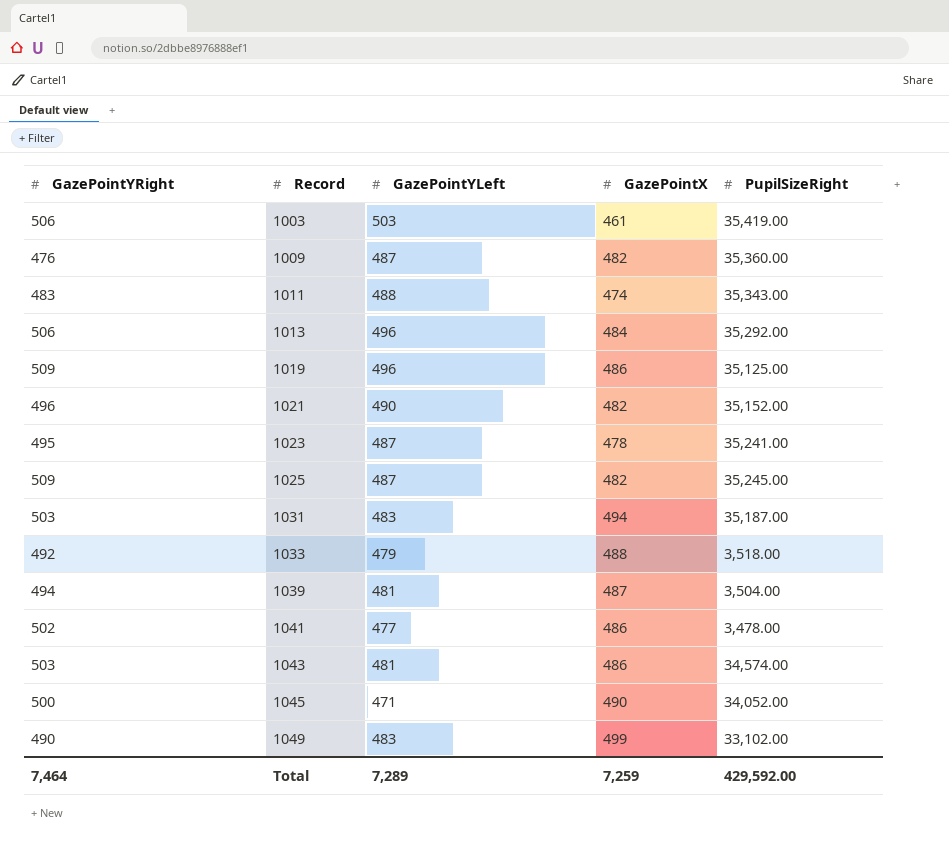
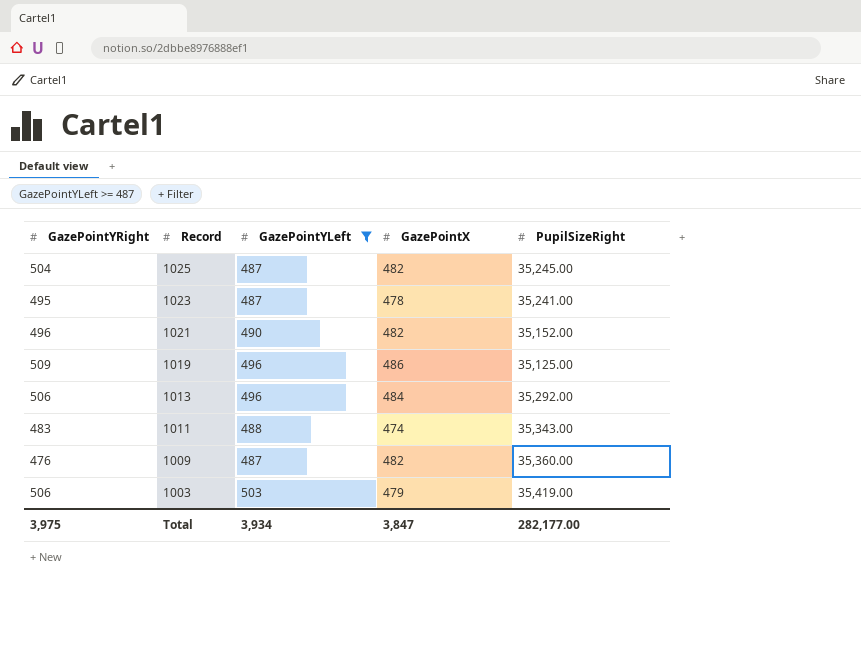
filter: none -> GazePointYLeft >= 487
row order: Record ascending -> Record descending
1025 | GazePointYRight: 509 -> 504
1003 | GazePointX: 461 -> 479
Total | GazePointYRight: 7,464 -> 3,975
Total | GazePointYLeft: 7,289 -> 3,934
Total | GazePointX: 7,259 -> 3,847
Total | PupilSizeRight: 429,592.00 -> 282,177.00

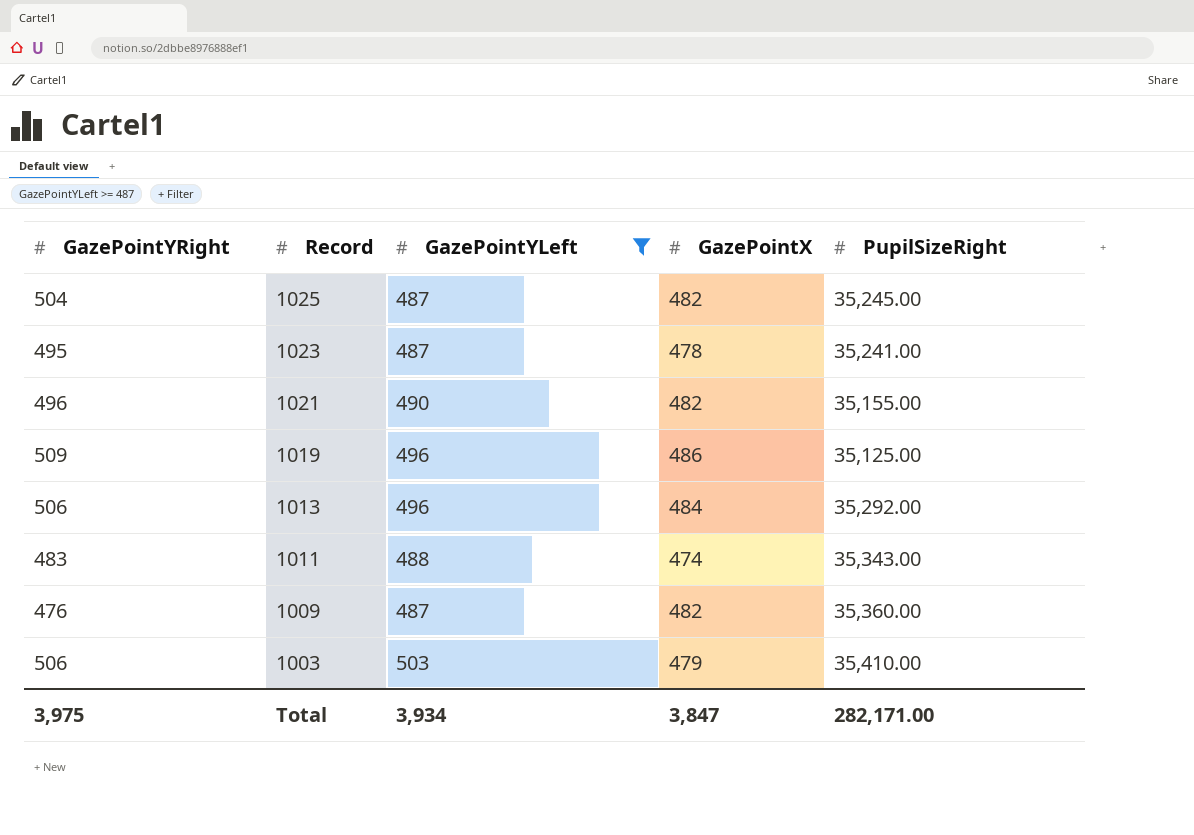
1021 | PupilSizeRight: 35,152.00 -> 35,155.00
1003 | PupilSizeRight: 35,419.00 -> 35,410.00
Total | PupilSizeRight: 282,177.00 -> 282,171.00

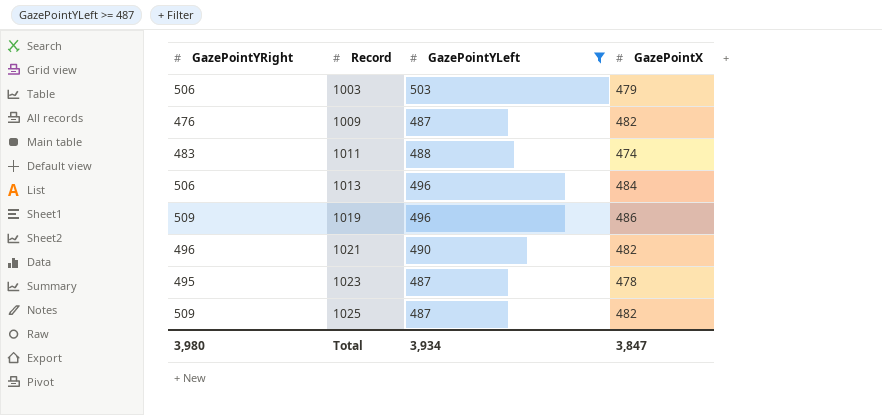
row order: Record descending -> Record ascending
column PupilSizeRight | position: 5 -> none
1025 | GazePointYRight: 504 -> 509
Total | GazePointYRight: 3,975 -> 3,980

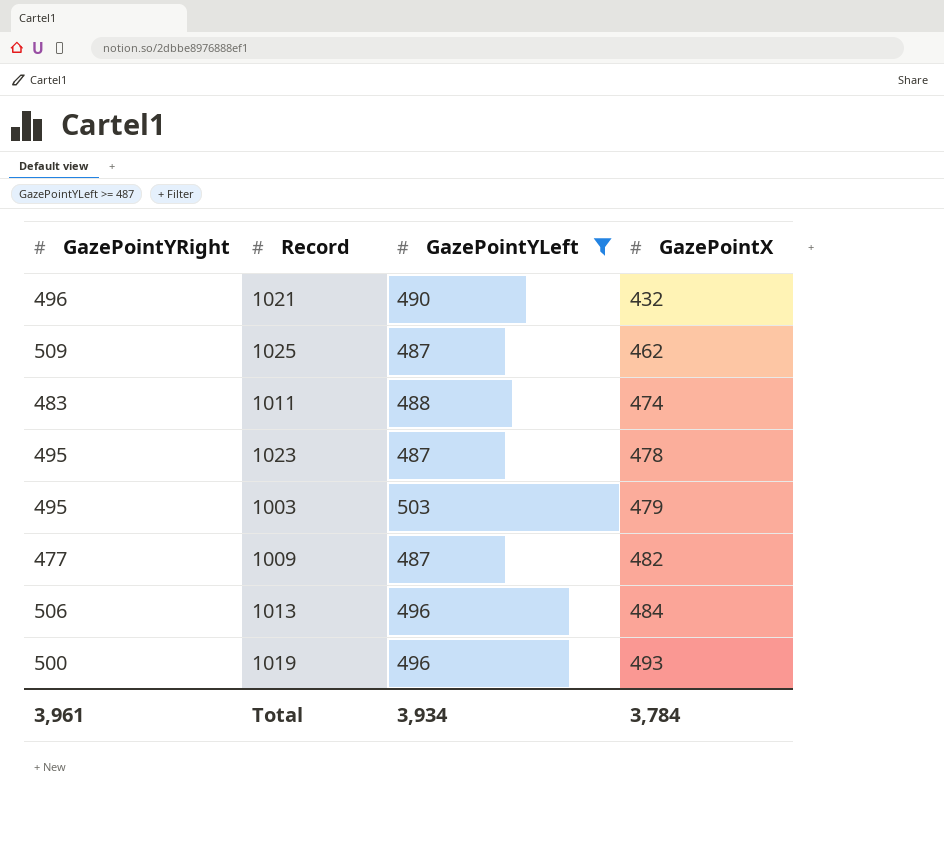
row order: Record ascending -> GazePointX ascending
1021 | GazePointX: 482 -> 432
1025 | GazePointX: 482 -> 462
1003 | GazePointYRight: 506 -> 495
1009 | GazePointYRight: 476 -> 477
1019 | GazePointYRight: 509 -> 500
1019 | GazePointX: 486 -> 493
Total | GazePointYRight: 3,980 -> 3,961
Total | GazePointX: 3,847 -> 3,784

